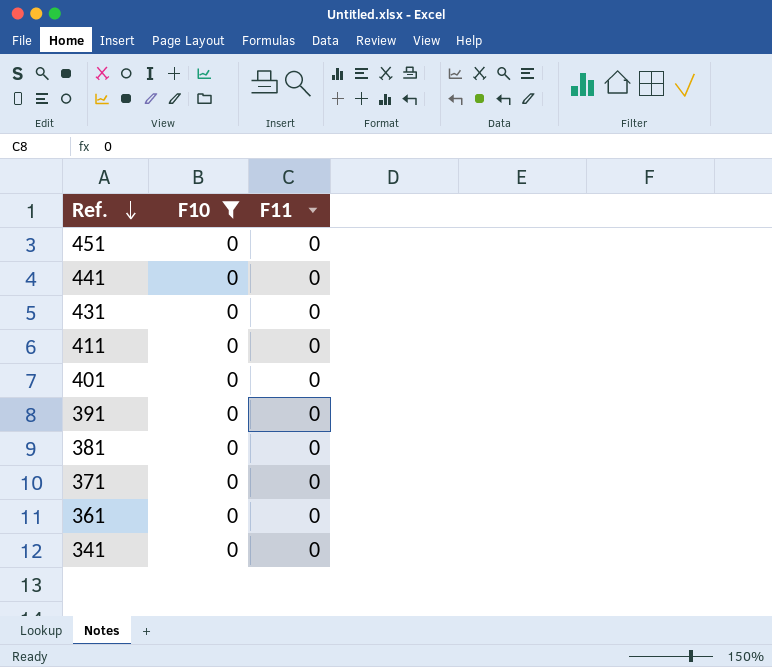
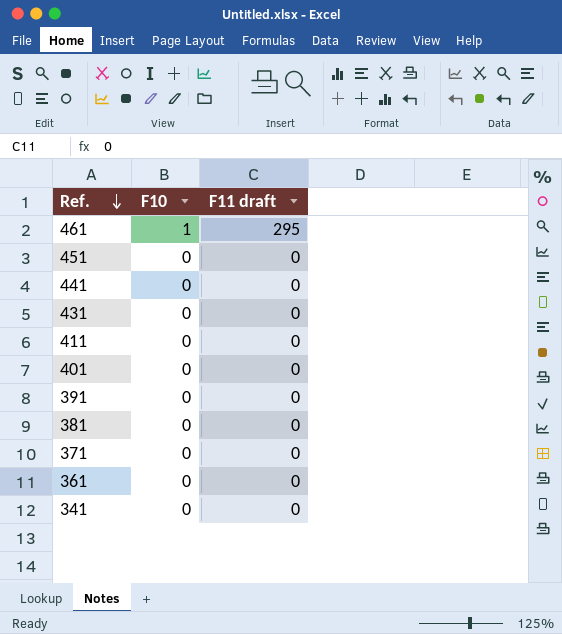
filter: F10 = 0 -> none
column name: F11 -> F11 draft

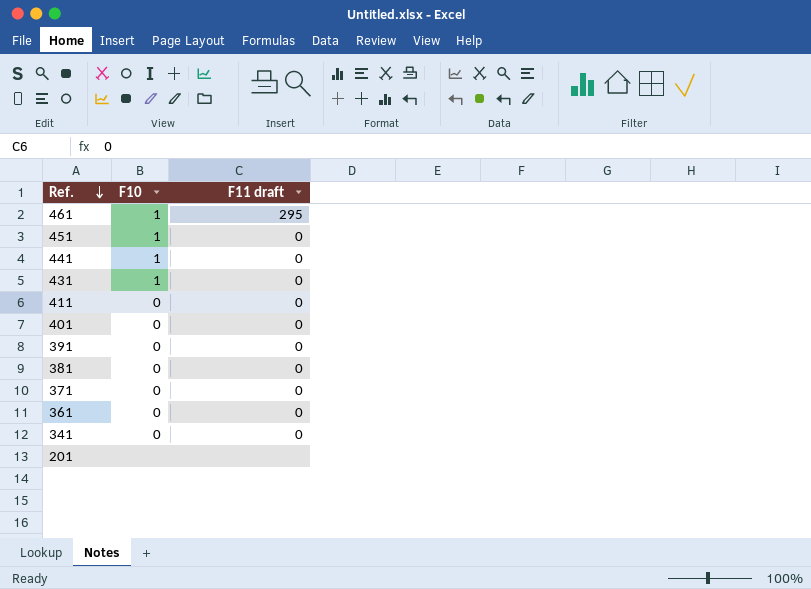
451 | F10: 0 -> 1
441 | F10: 0 -> 1
431 | F10: 0 -> 1
row 201: none -> none | none

